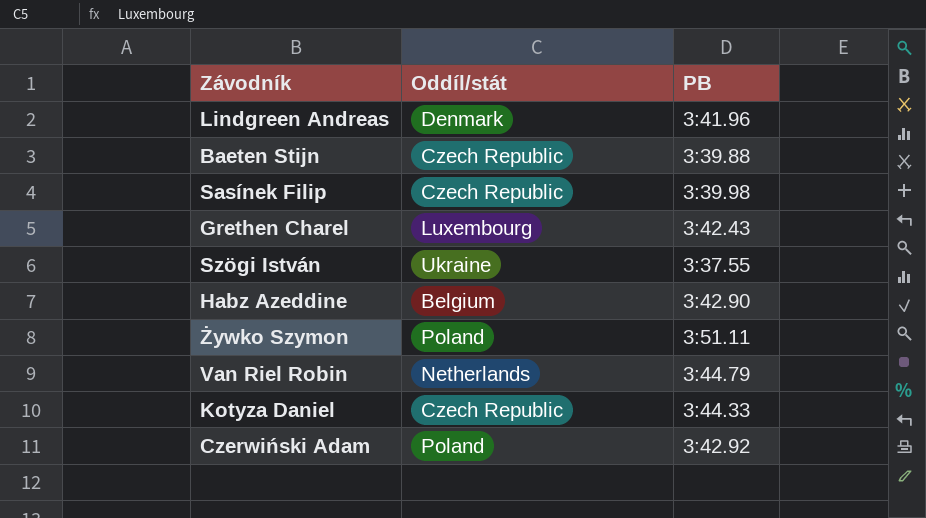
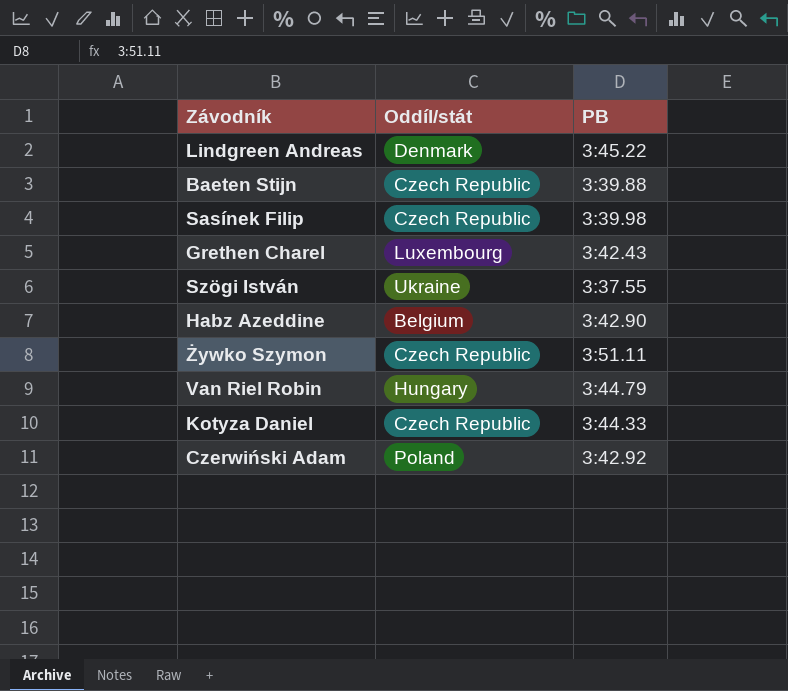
Lindgreen Andreas | PB: 3:41.96 -> 3:45.22
Żywko Szymon | Oddíl/stát: Poland -> Czech Republic
Van Riel Robin | Oddíl/stát: Netherlands -> Hungary

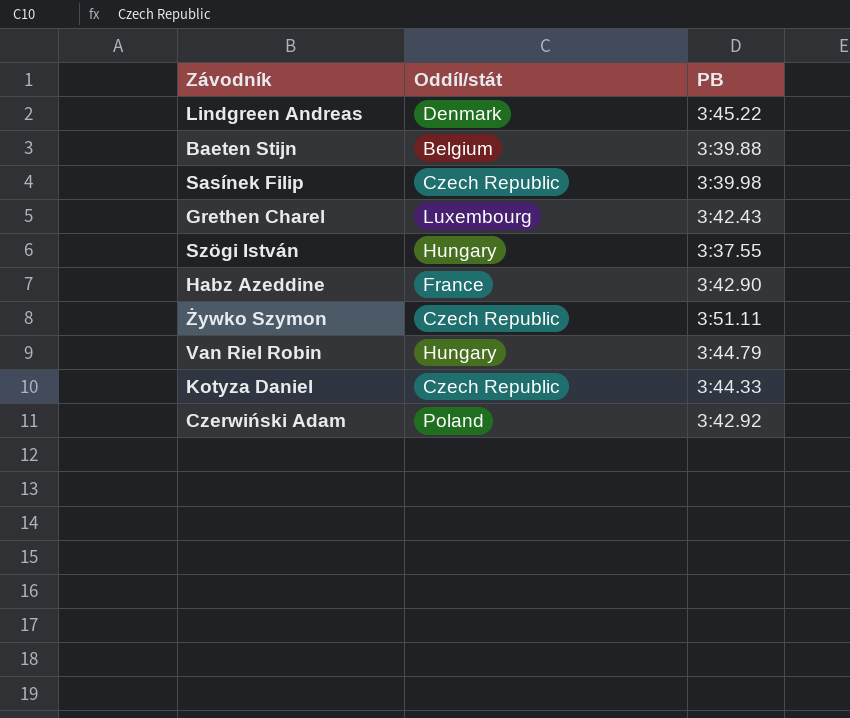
Baeten Stijn | Oddíl/stát: Czech Republic -> Belgium
Szögi István | Oddíl/stát: Ukraine -> Hungary
Habz Azeddine | Oddíl/stát: Belgium -> France

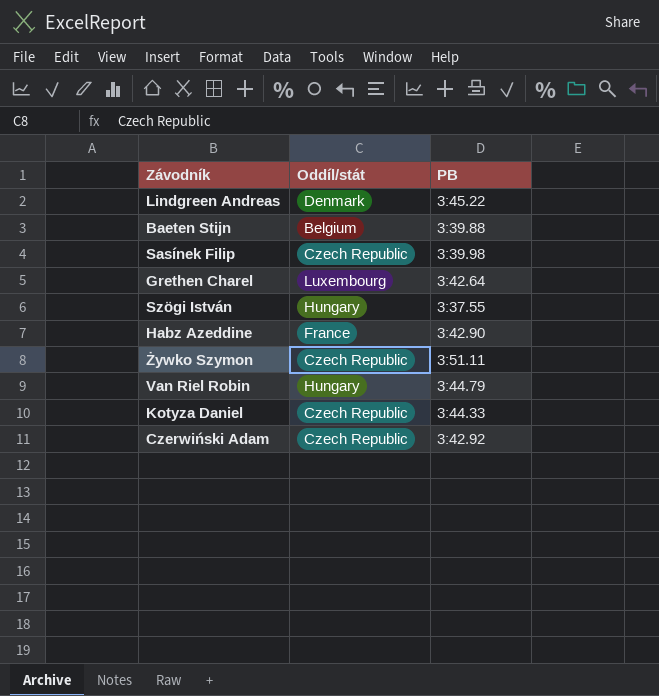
Grethen Charel | PB: 3:42.43 -> 3:42.64
Czerwiński Adam | Oddíl/stát: Poland -> Czech Republic

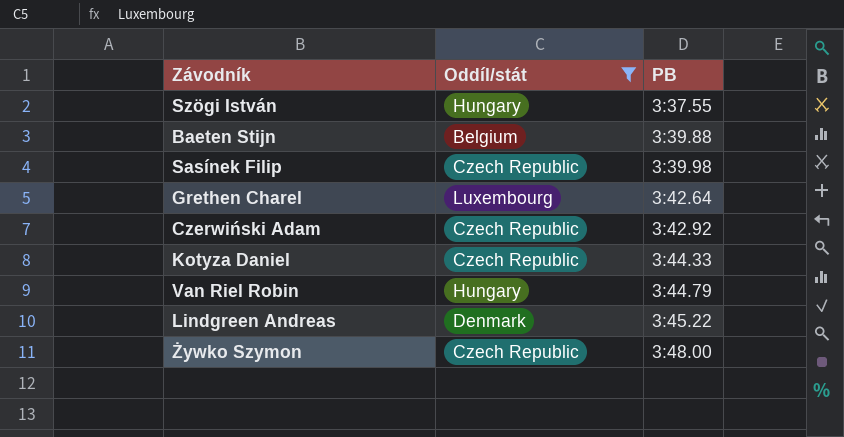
filter: none -> Oddíl/stát != France
row order: none -> PB ascending
Żywko Szymon | PB: 3:51.11 -> 3:48.00

